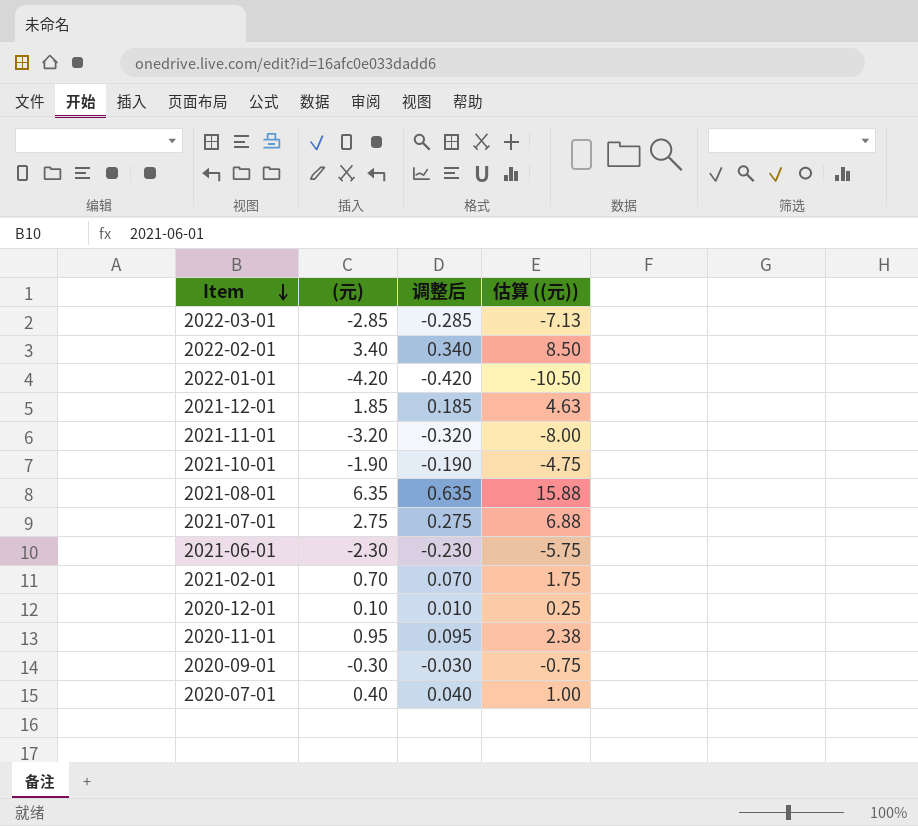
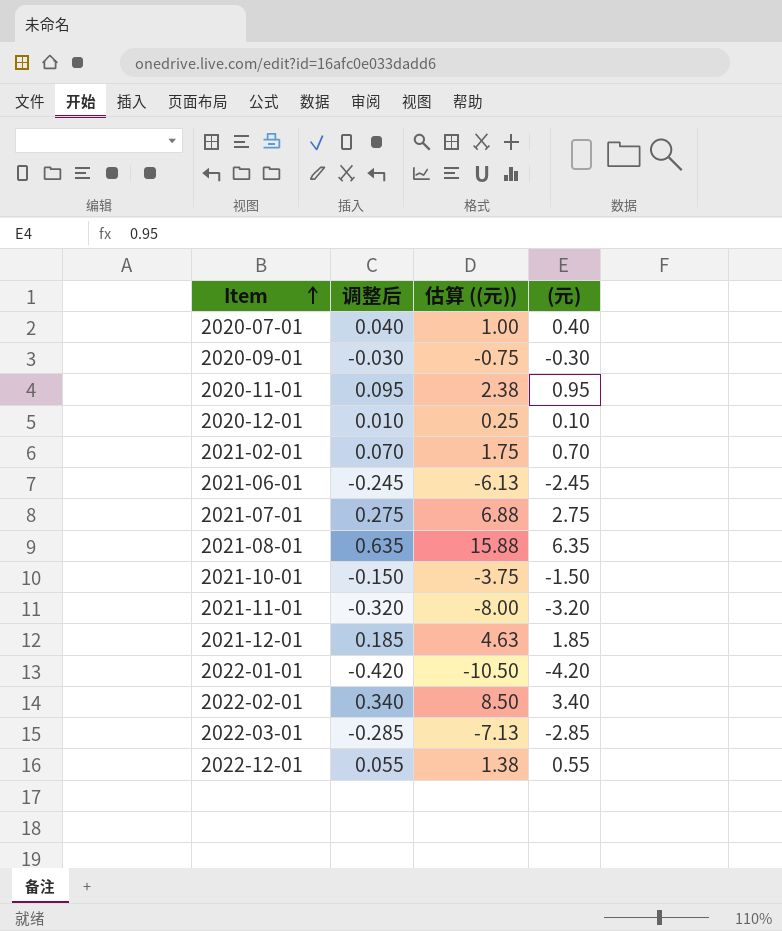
row order: Item descending -> Item ascending
column (元) | position: 2 -> 4
2021-06-01 | 调整后: -0.230 -> -0.245
2021-06-01 | 估算 ((元)): -5.75 -> -6.13
2021-06-01 | (元): -2.30 -> -2.45
2021-10-01 | 调整后: -0.190 -> -0.150
2021-10-01 | 估算 ((元)): -4.75 -> -3.75
2021-10-01 | (元): -1.90 -> -1.50
row 2022-12-01: none -> 0.055 | 1.38 | 0.55

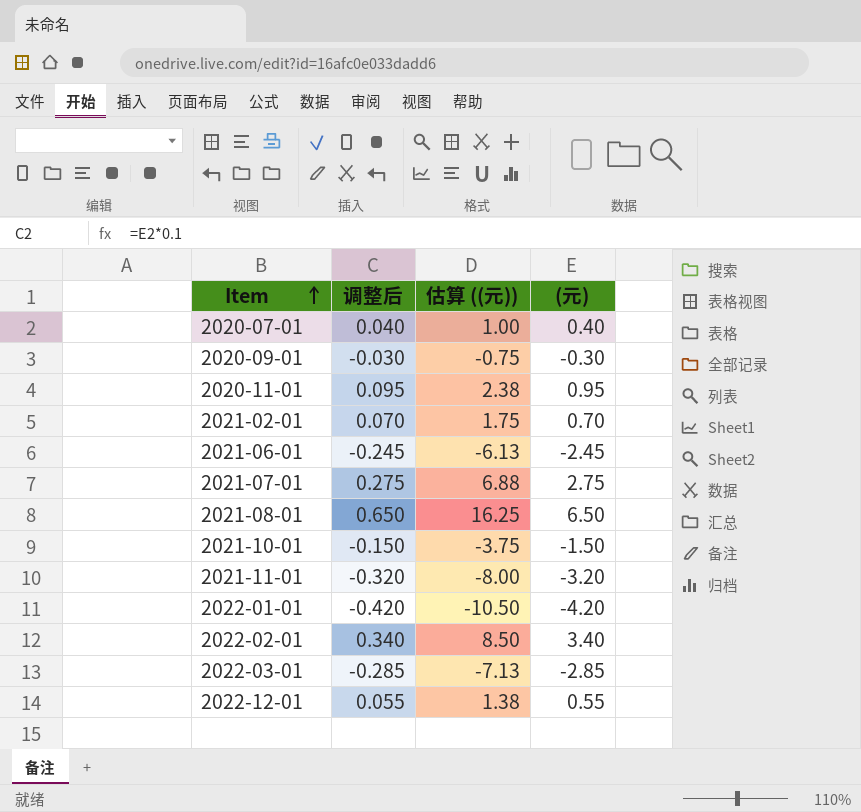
row 2020-12-01: 0.010 | 0.25 | 0.10 -> none
row 2021-12-01: 0.185 | 4.63 | 1.85 -> none
2021-08-01 | 调整后: 0.635 -> 0.650
2021-08-01 | 估算 ((元)): 15.88 -> 16.25
2021-08-01 | (元): 6.35 -> 6.50

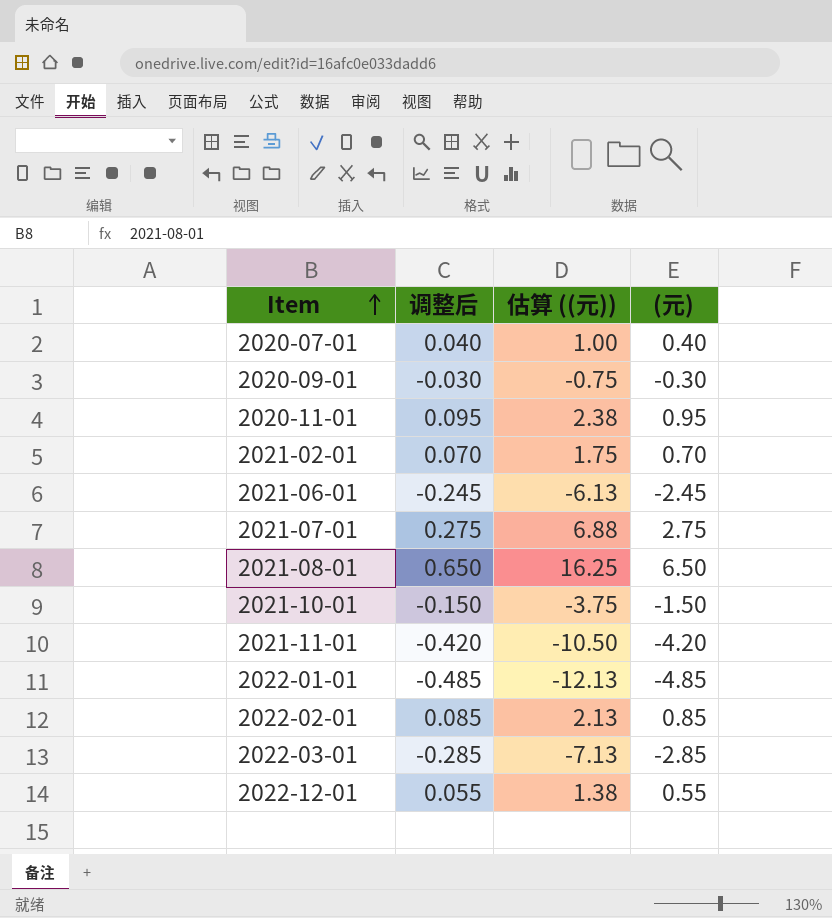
2021-11-01 | 调整后: -0.320 -> -0.420
2021-11-01 | 估算 ((元)): -8.00 -> -10.50
2021-11-01 | (元): -3.20 -> -4.20
2022-01-01 | 调整后: -0.420 -> -0.485
2022-01-01 | 估算 ((元)): -10.50 -> -12.13
2022-01-01 | (元): -4.20 -> -4.85
2022-02-01 | 调整后: 0.340 -> 0.085
2022-02-01 | 估算 ((元)): 8.50 -> 2.13
2022-02-01 | (元): 3.40 -> 0.85

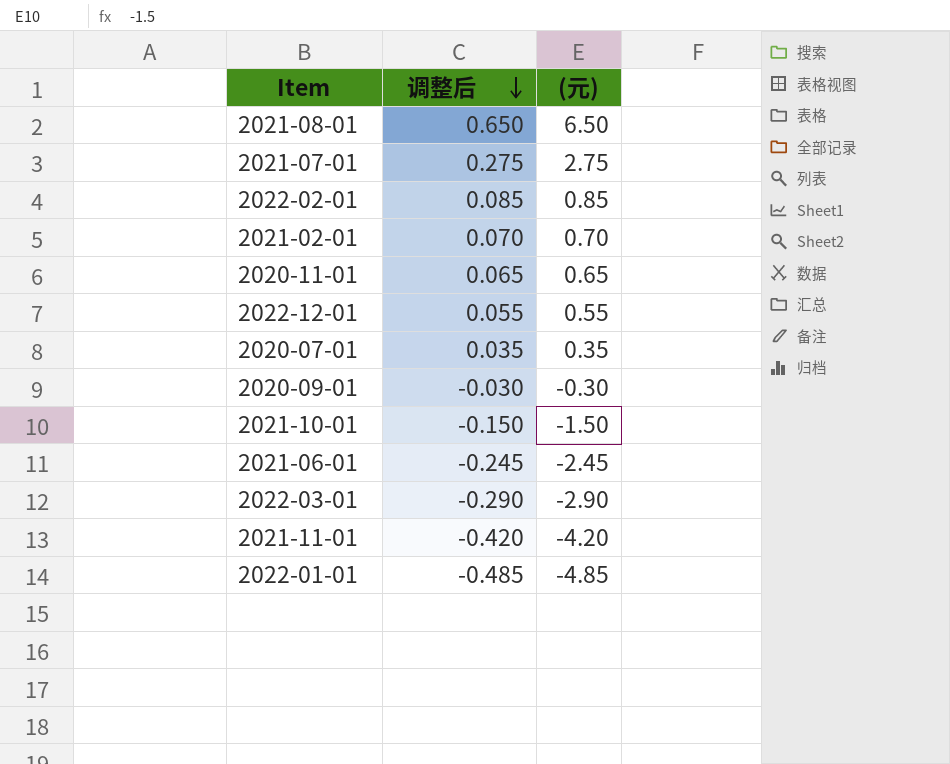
row order: Item ascending -> 调整后 descending
column 估算 ((元)) | formula: [(元)] * 2.5 -> none
2020-11-01 | 调整后: 0.095 -> 0.065
2020-11-01 | (元): 0.95 -> 0.65
2020-07-01 | 调整后: 0.040 -> 0.035
2020-07-01 | (元): 0.40 -> 0.35
2022-03-01 | 调整后: -0.285 -> -0.290
2022-03-01 | (元): -2.85 -> -2.90

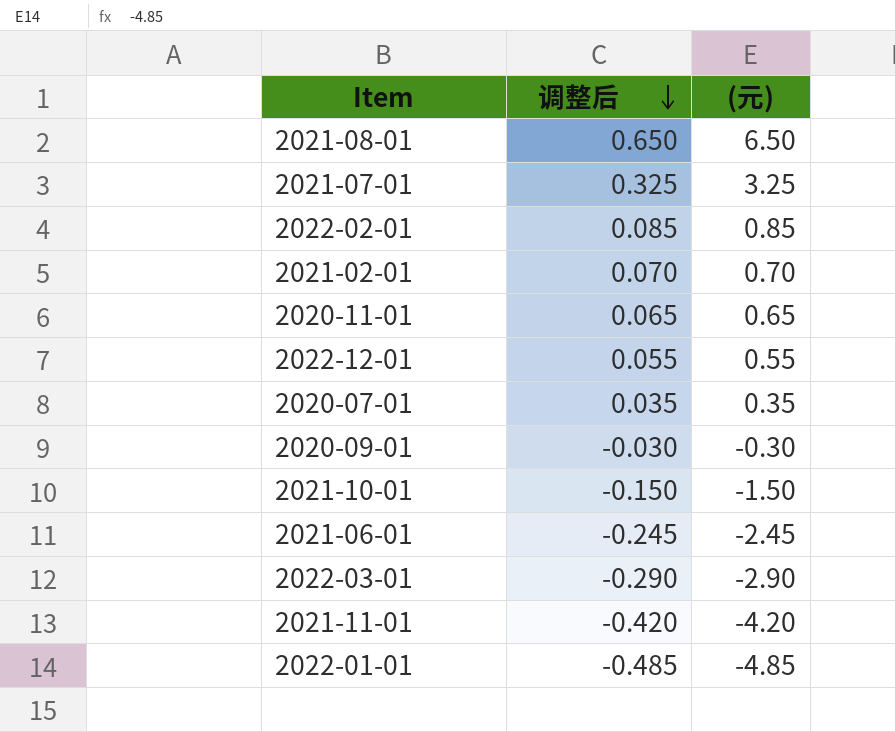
2021-07-01 | 调整后: 0.275 -> 0.325
2021-07-01 | (元): 2.75 -> 3.25

